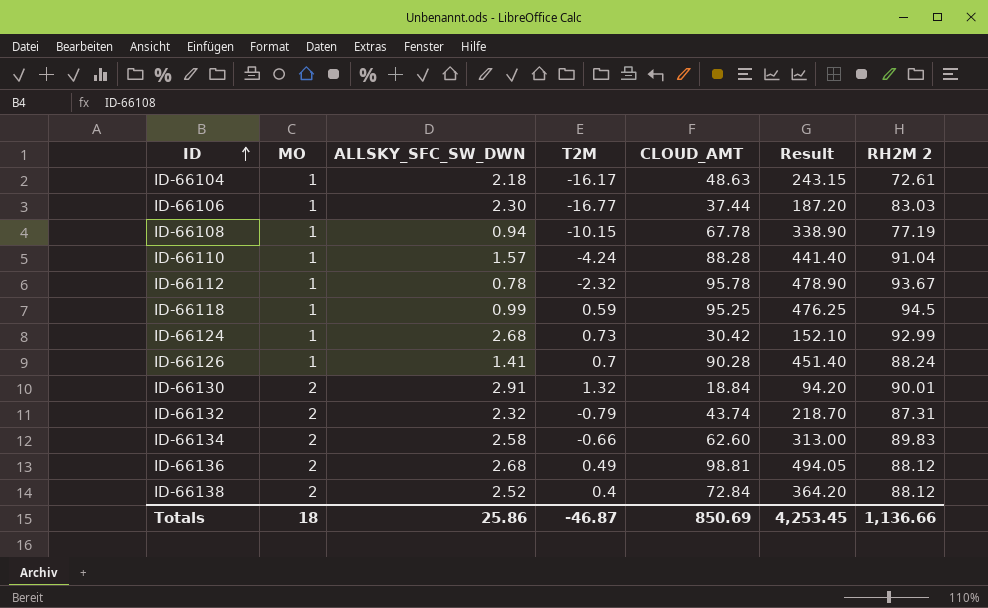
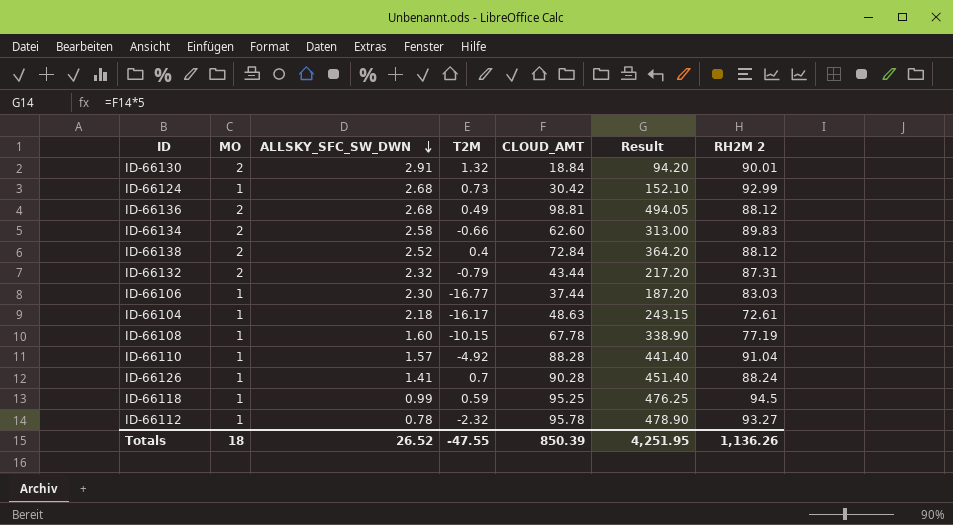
row order: ID ascending -> ALLSKY_SFC_SW_DWN descending
ID-66132 | CLOUD_AMT: 43.74 -> 43.44
ID-66132 | Result: 218.70 -> 217.20
ID-66108 | ALLSKY_SFC_SW_DWN: 0.94 -> 1.60
ID-66110 | T2M: -4.24 -> -4.92
ID-66112 | RH2M 2: 93.67 -> 93.27
Totals | ALLSKY_SFC_SW_DWN: 25.86 -> 26.52
Totals | T2M: -46.87 -> -47.55
Totals | CLOUD_AMT: 850.69 -> 850.39
Totals | Result: 4,253.45 -> 4,251.95
Totals | RH2M 2: 1,136.66 -> 1,136.26

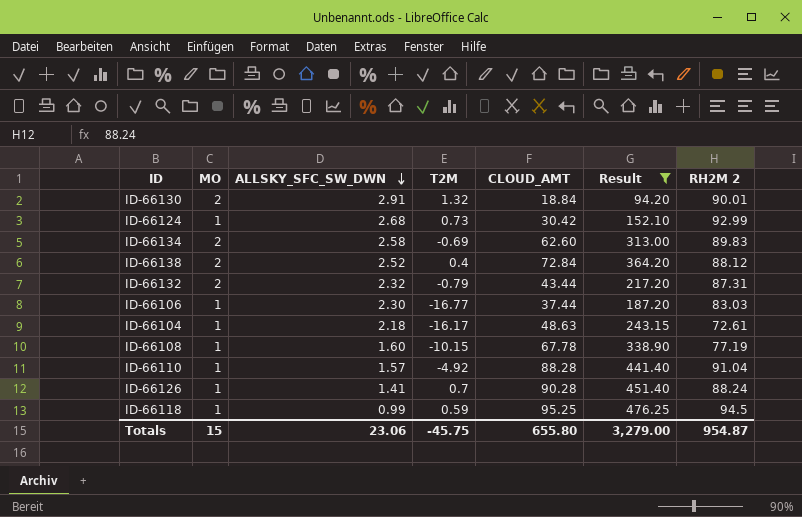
filter: none -> Result <= 476.25
ID-66134 | T2M: -0.66 -> -0.69
Totals | MO: 18 -> 15
Totals | ALLSKY_SFC_SW_DWN: 26.52 -> 23.06
Totals | T2M: -47.55 -> -45.75
Totals | CLOUD_AMT: 850.39 -> 655.80
Totals | Result: 4,251.95 -> 3,279.00
Totals | RH2M 2: 1,136.26 -> 954.87

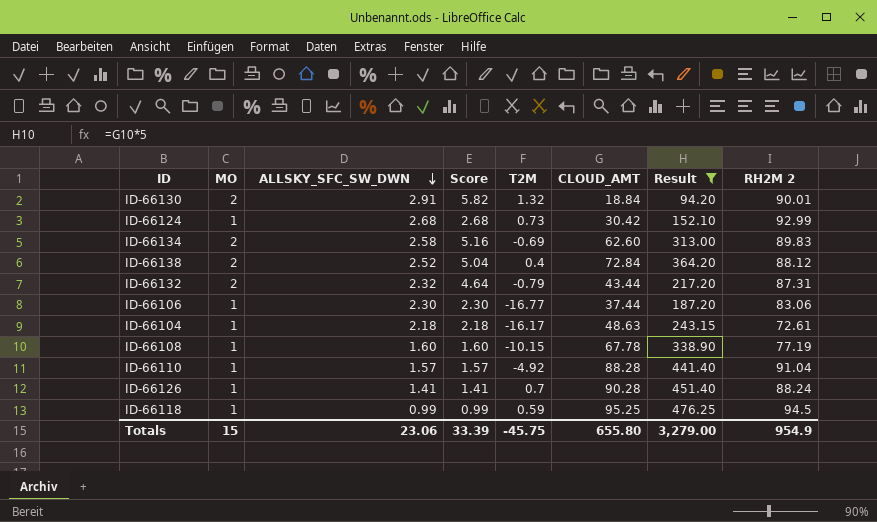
column Score | formula: none -> [MO] * [ALLSKY_SFC_SW_DWN]
ID-66106 | RH2M 2: 83.03 -> 83.06
Totals | RH2M 2: 954.87 -> 954.9

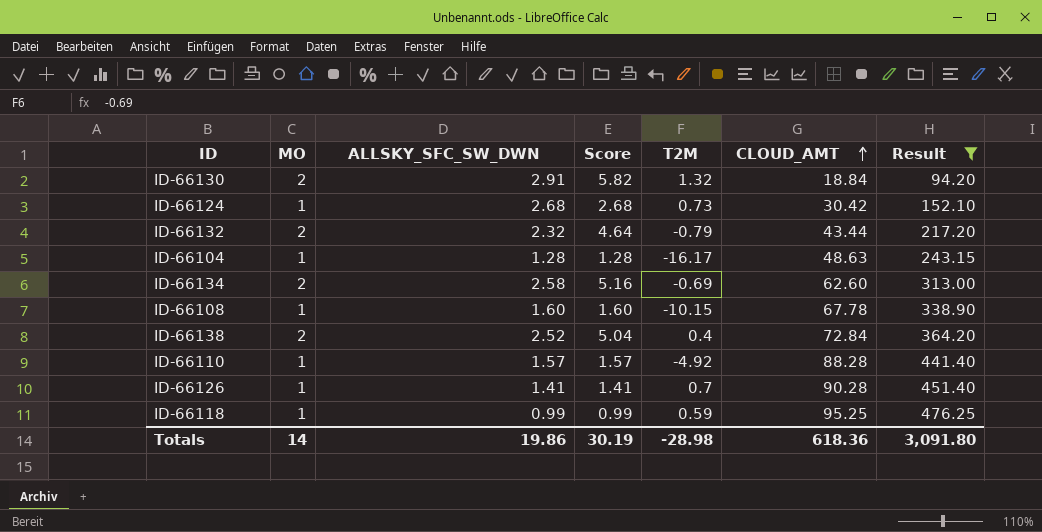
row order: ALLSKY_SFC_SW_DWN descending -> CLOUD_AMT ascending
column RH2M 2 | position: 8 -> none
row ID-66106: 1 | 2.30 | 2.30 | -16.77 | 37.44 | 187.20 | 83.06 -> none
ID-66104 | ALLSKY_SFC_SW_DWN: 2.18 -> 1.28
ID-66104 | Score: 2.18 -> 1.28
Totals | MO: 15 -> 14
Totals | ALLSKY_SFC_SW_DWN: 23.06 -> 19.86
Totals | Score: 33.39 -> 30.19
Totals | T2M: -45.75 -> -28.98
Totals | CLOUD_AMT: 655.80 -> 618.36
Totals | Result: 3,279.00 -> 3,091.80

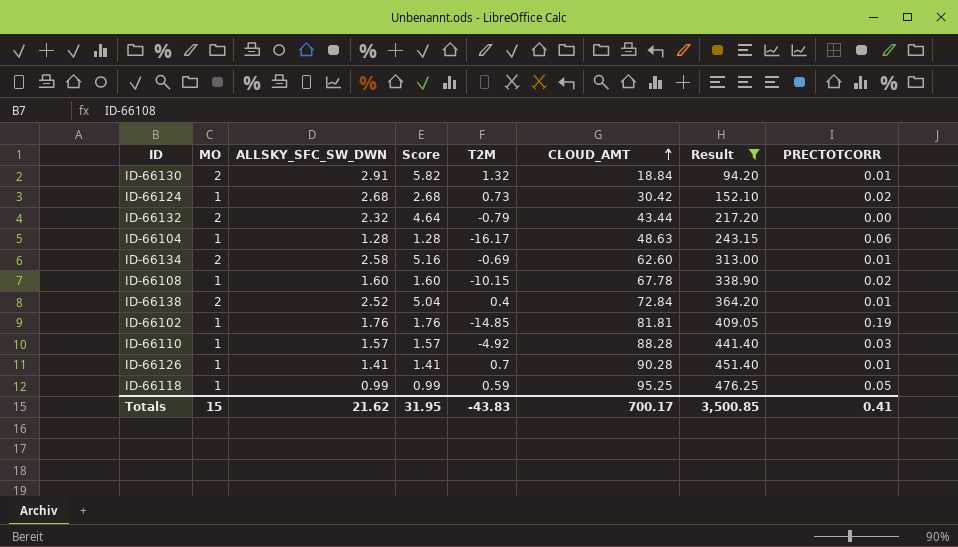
column PRECTOTCORR | position: none -> 8
row ID-66102: none -> 1 | 1.76 | 1.76 | -14.85 | 81.81 | 409.05 | 0.19
Totals | MO: 14 -> 15
Totals | ALLSKY_SFC_SW_DWN: 19.86 -> 21.62
Totals | Score: 30.19 -> 31.95
Totals | T2M: -28.98 -> -43.83
Totals | CLOUD_AMT: 618.36 -> 700.17
Totals | Result: 3,091.80 -> 3,500.85

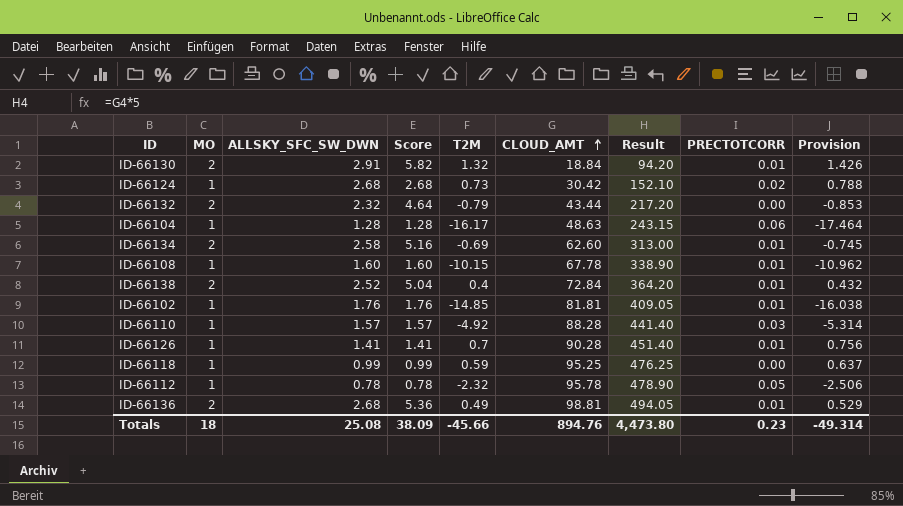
filter: Result <= 476.25 -> none
column Provision | formula: none -> [T2M] * 1.08
ID-66108 | PRECTOTCORR: 0.02 -> 0.01
ID-66102 | PRECTOTCORR: 0.19 -> 0.01
ID-66118 | PRECTOTCORR: 0.05 -> 0.00
Totals | MO: 15 -> 18
Totals | ALLSKY_SFC_SW_DWN: 21.62 -> 25.08
Totals | Score: 31.95 -> 38.09
Totals | T2M: -43.83 -> -45.66
Totals | CLOUD_AMT: 700.17 -> 894.76
Totals | Result: 3,500.85 -> 4,473.80
Totals | PRECTOTCORR: 0.41 -> 0.23

